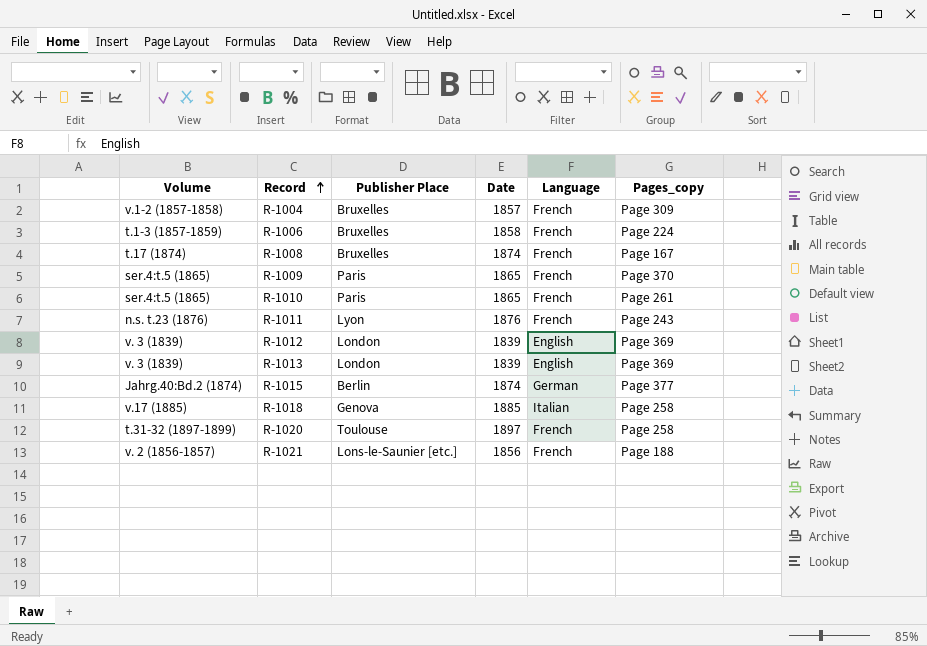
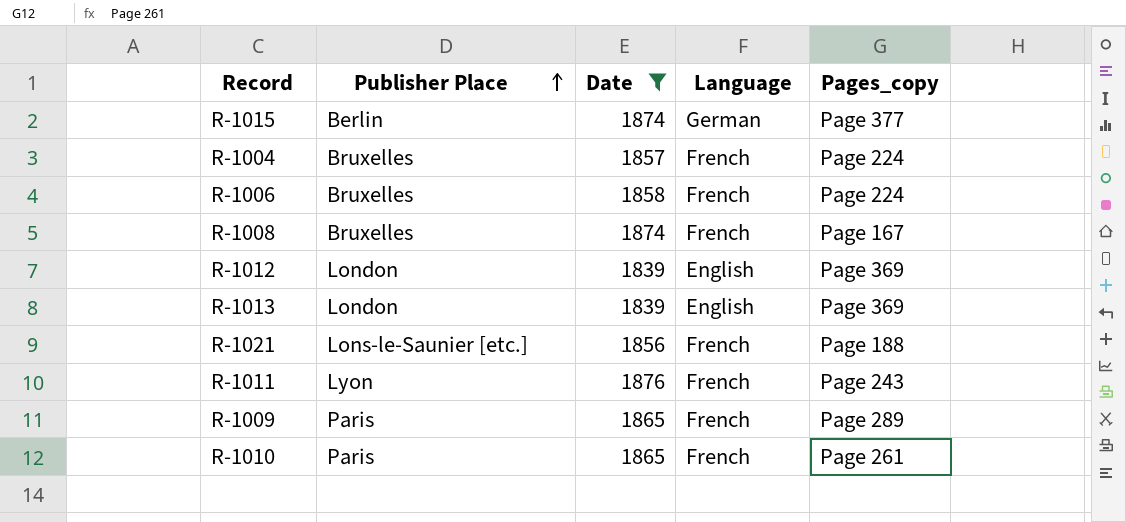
filter: none -> Date <= 1876
row order: Record ascending -> Publisher Place ascending
column Volume | position: 1 -> none
R-1004 | Pages_copy: Page 309 -> Page 224
R-1009 | Pages_copy: Page 370 -> Page 289

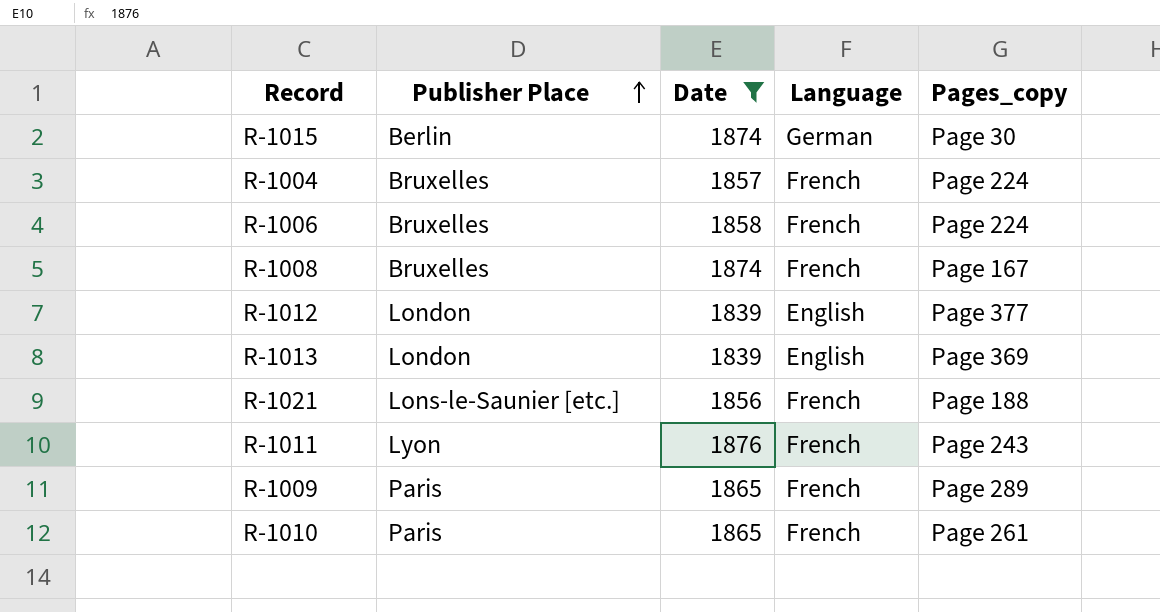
R-1015 | Pages_copy: Page 377 -> Page 30
R-1012 | Pages_copy: Page 369 -> Page 377

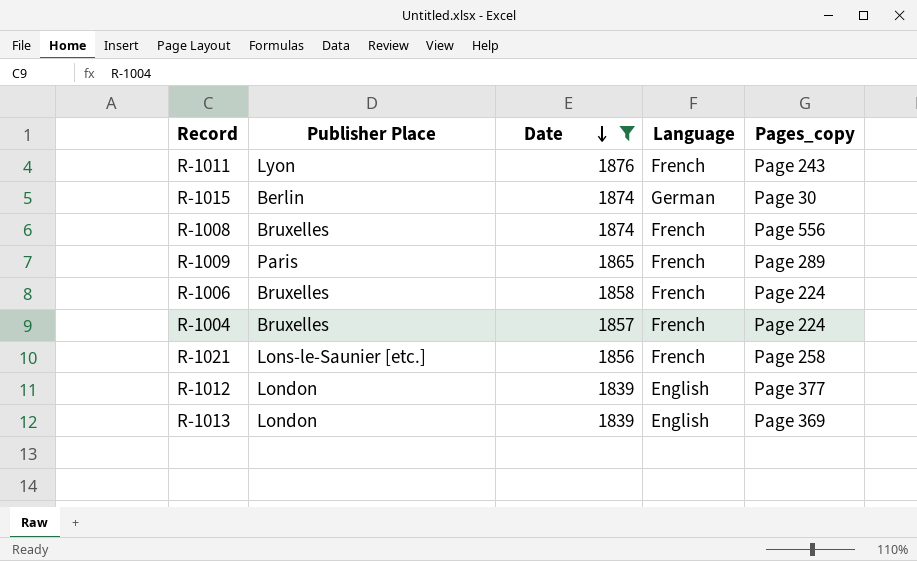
row order: Publisher Place ascending -> Date descending
row R-1010: Paris | 1865 | French | Page 261 -> none
R-1008 | Pages_copy: Page 167 -> Page 556
R-1021 | Pages_copy: Page 188 -> Page 258

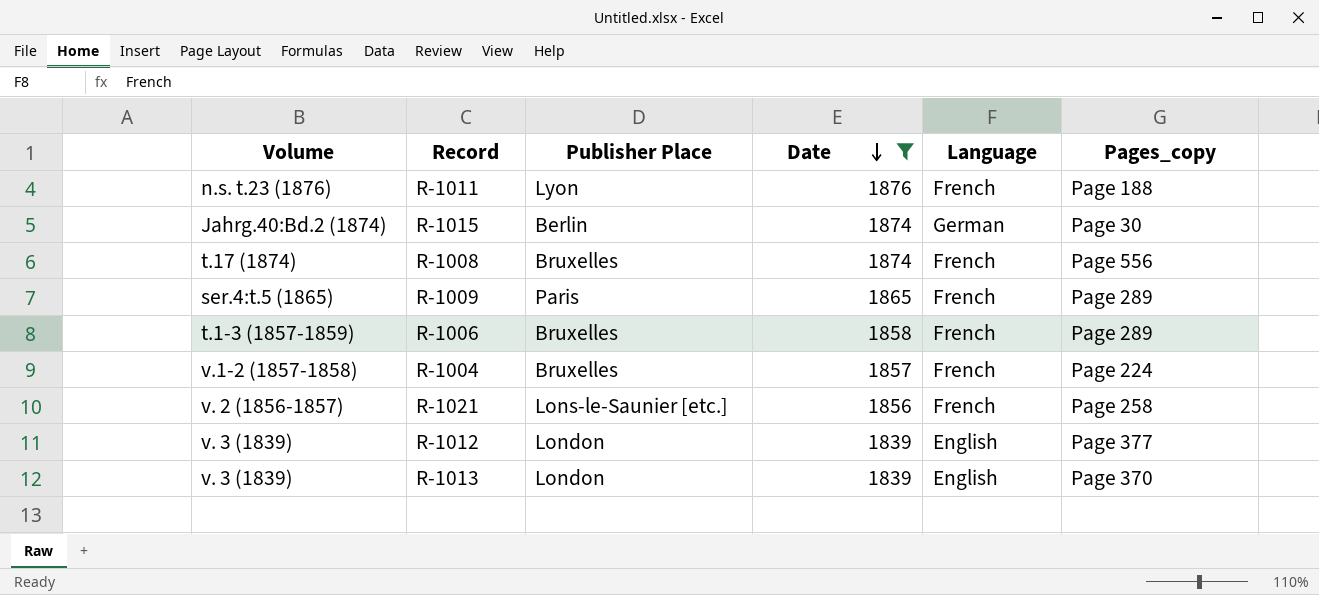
column Volume | position: none -> 1
R-1011 | Pages_copy: Page 243 -> Page 188
R-1006 | Pages_copy: Page 224 -> Page 289
R-1013 | Pages_copy: Page 369 -> Page 370

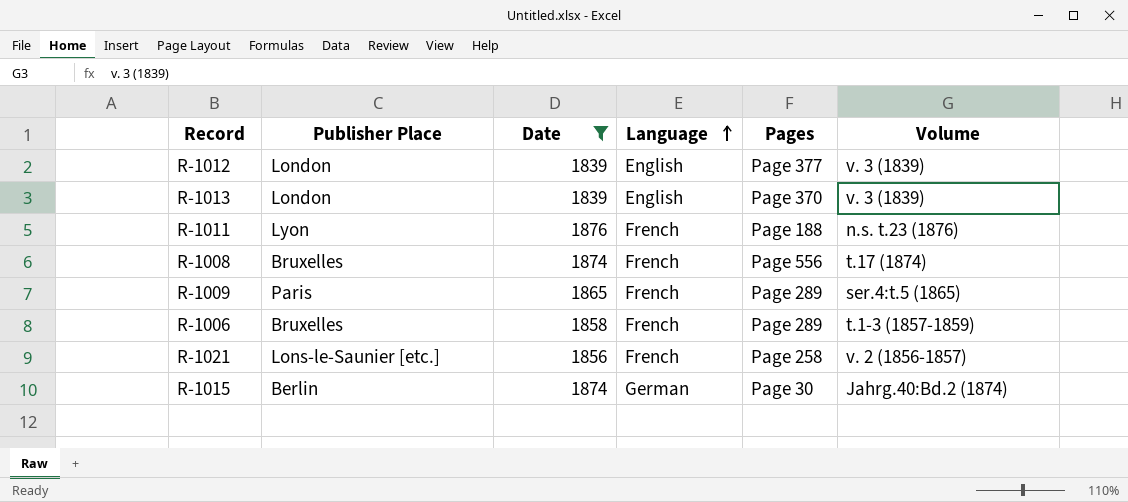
row order: Date descending -> Language ascending
column name: Pages_copy -> Pages
column Volume | position: 1 -> 6
row R-1004: v.1-2 (1857-1858) | Bruxelles | 1857 | French | Page 224 -> none

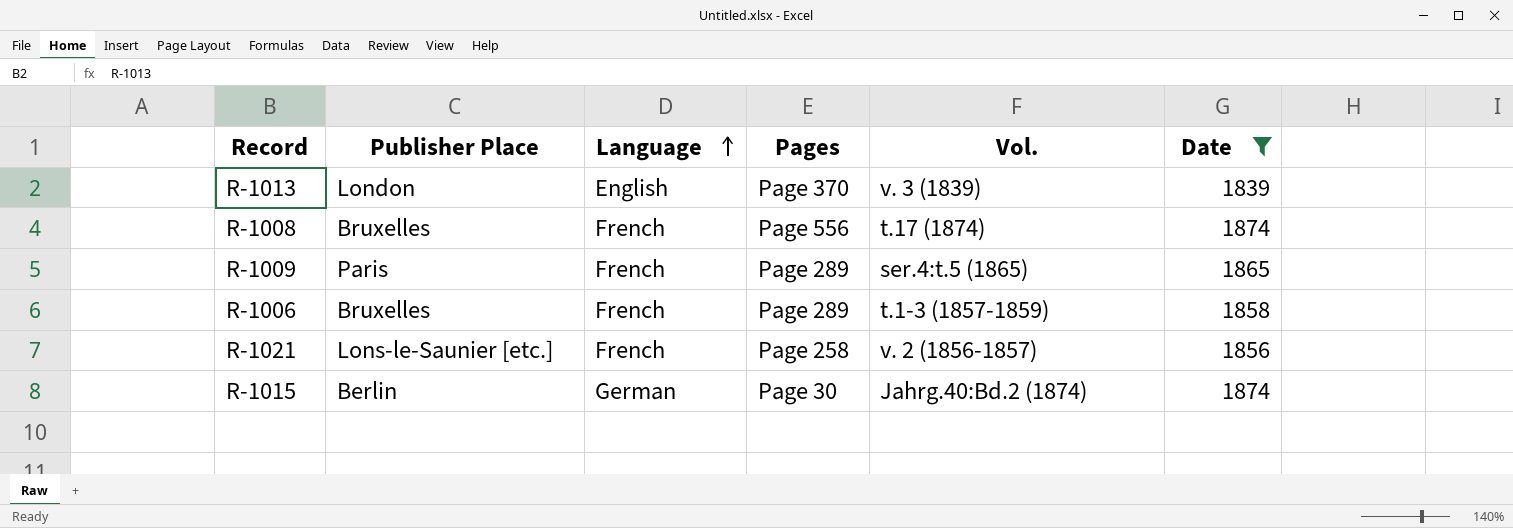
column name: Volume -> Vol.
column Date | position: 3 -> 6
row R-1012: London | 1839 | English | Page 377 | v. 3 (1839) -> none
row R-1011: Lyon | 1876 | French | Page 188 | n.s. t.23 (1876) -> none

